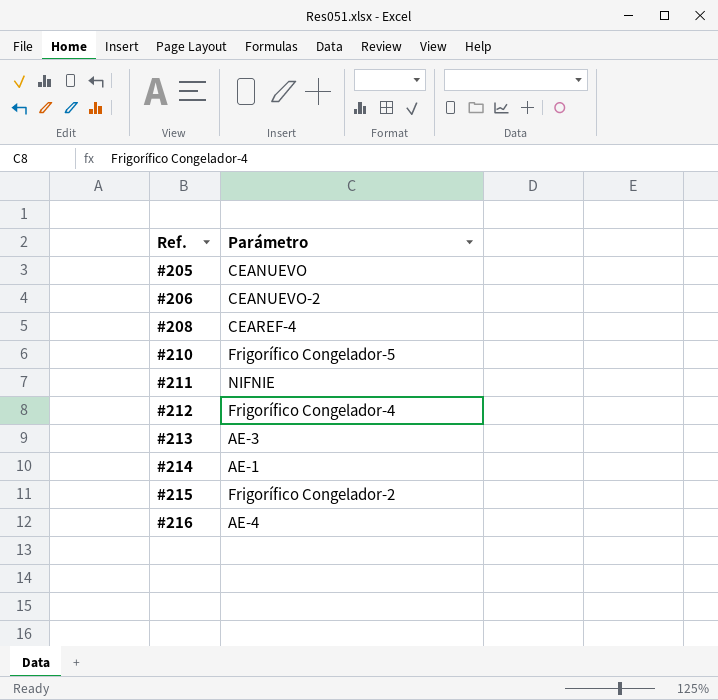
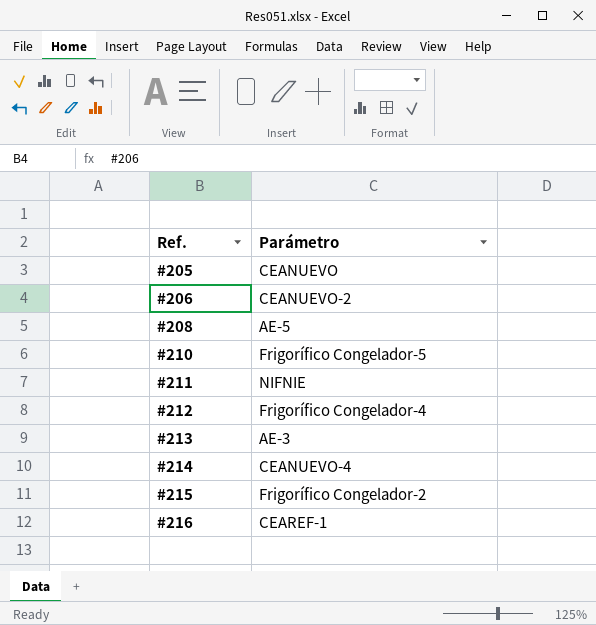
#208 | Parámetro: CEAREF-4 -> AE-5
#214 | Parámetro: AE-1 -> CEANUEVO-4
#216 | Parámetro: AE-4 -> CEAREF-1

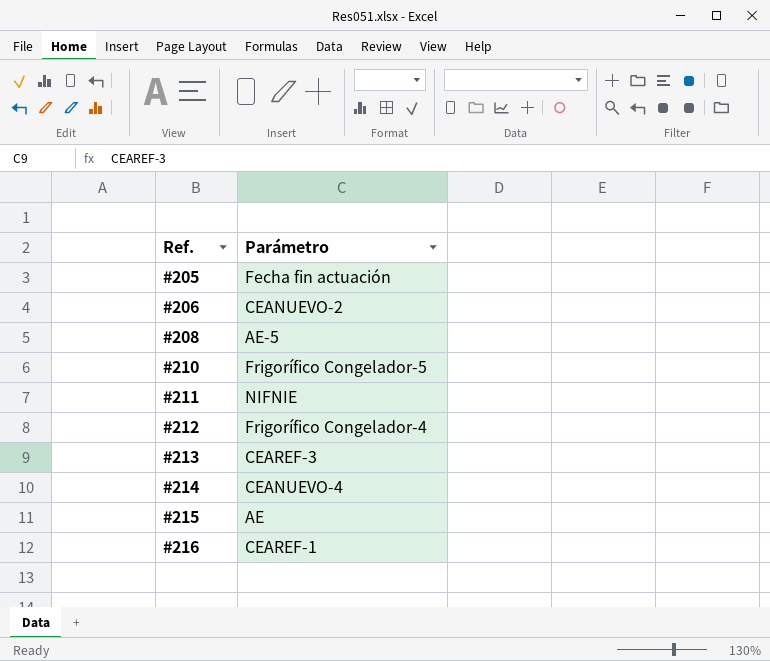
#205 | Parámetro: CEANUEVO -> Fecha fin actuación
#213 | Parámetro: AE-3 -> CEAREF-3
#215 | Parámetro: Frigorífico Congelador-2 -> AE

